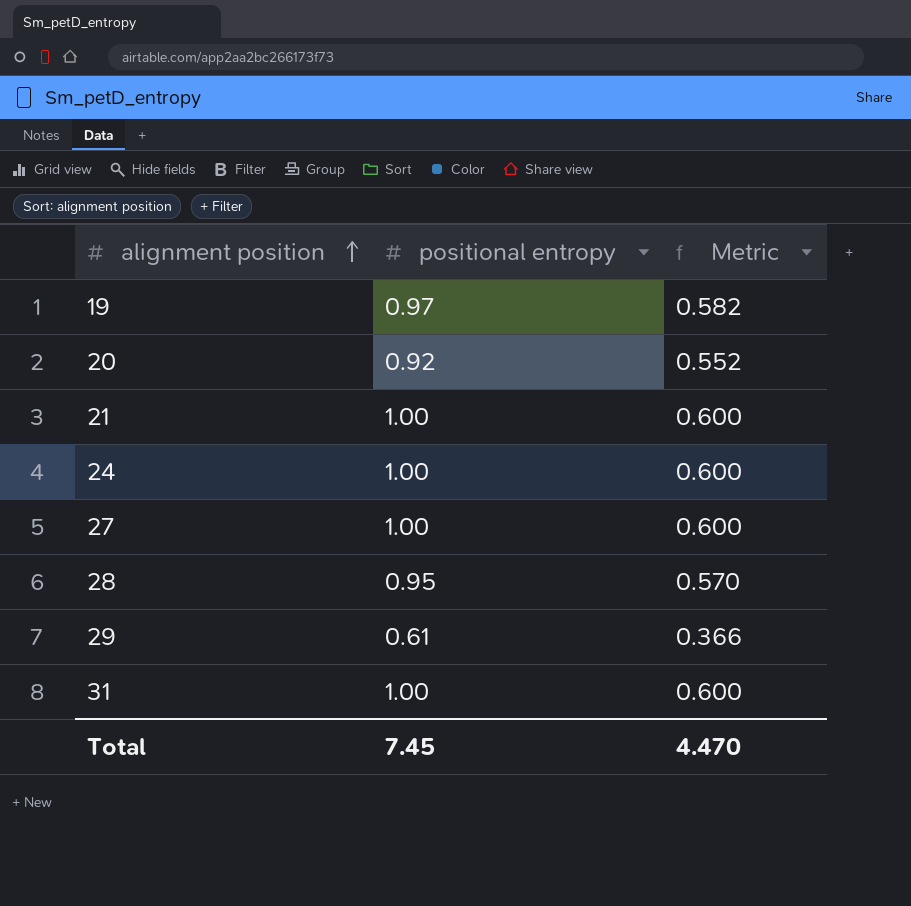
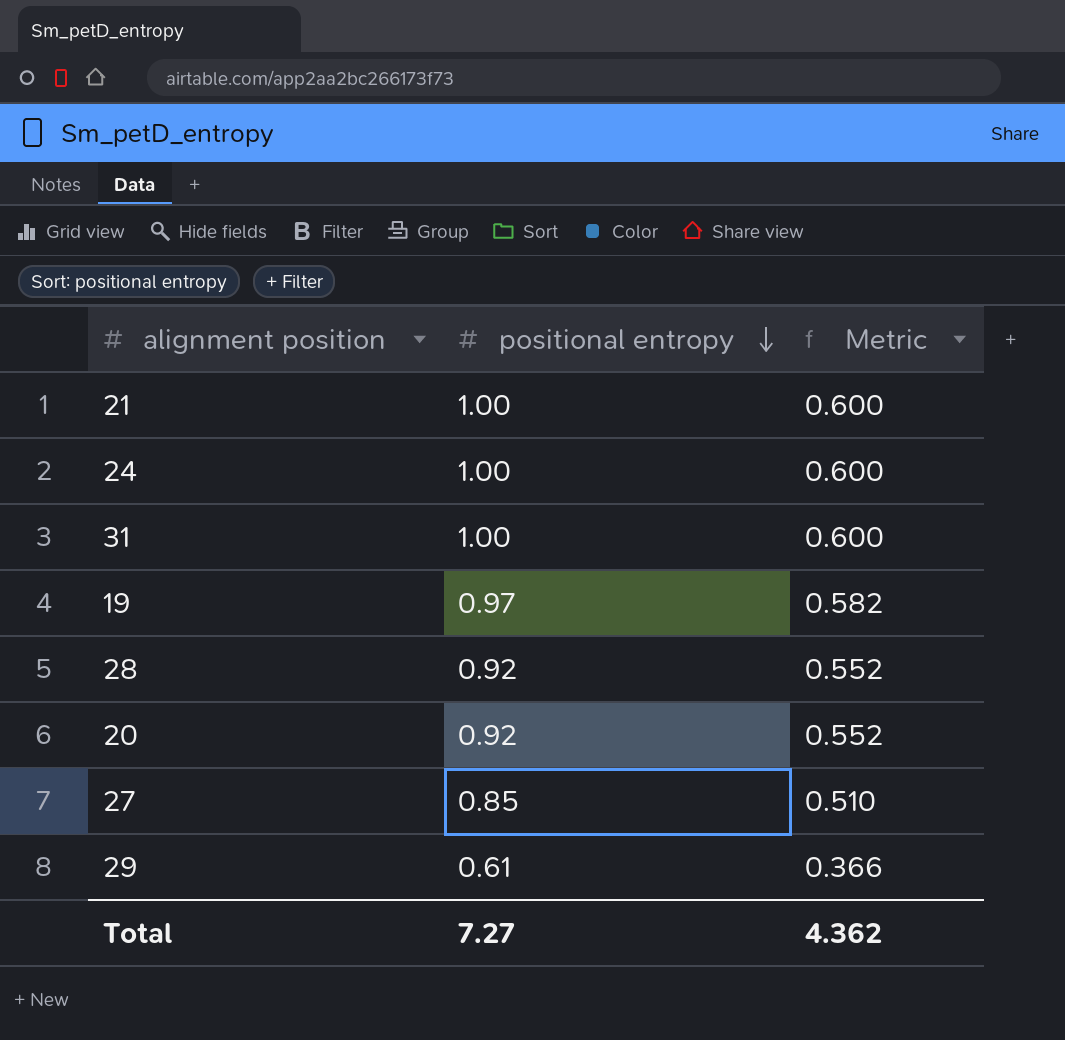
row order: alignment position ascending -> positional entropy descending
28 | positional entropy: 0.95 -> 0.92
28 | Metric: 0.570 -> 0.552
27 | positional entropy: 1.00 -> 0.85
27 | Metric: 0.600 -> 0.510
Total | positional entropy: 7.45 -> 7.27
Total | Metric: 4.470 -> 4.362

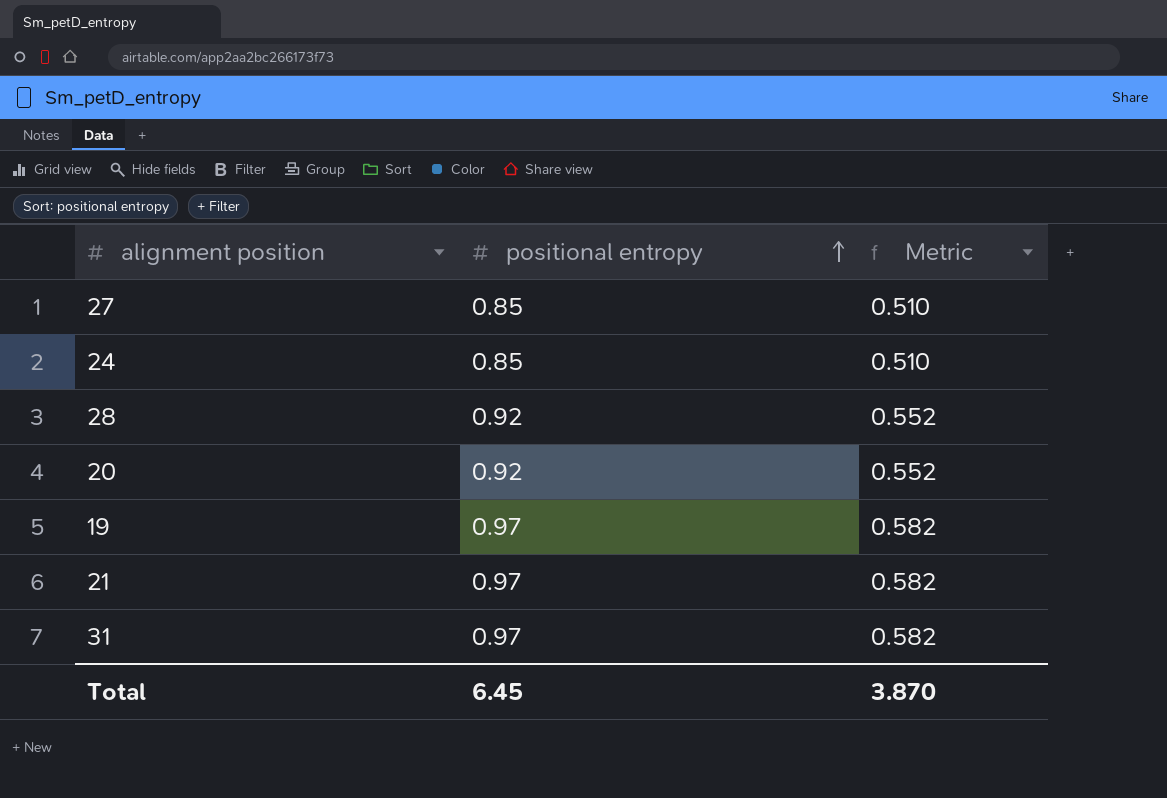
row order: positional entropy descending -> positional entropy ascending
row 29: 0.61 | 0.366 -> none
24 | positional entropy: 1.00 -> 0.85
24 | Metric: 0.600 -> 0.510
21 | positional entropy: 1.00 -> 0.97
21 | Metric: 0.600 -> 0.582
31 | positional entropy: 1.00 -> 0.97
31 | Metric: 0.600 -> 0.582
Total | positional entropy: 7.27 -> 6.45
Total | Metric: 4.362 -> 3.870

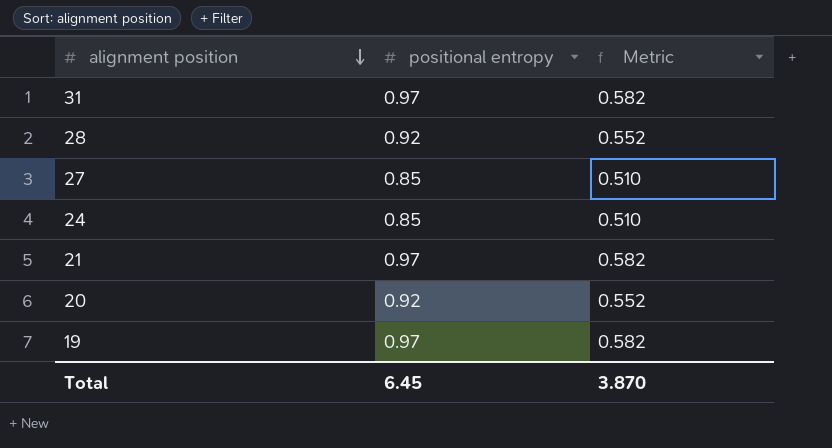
row order: positional entropy ascending -> alignment position descending

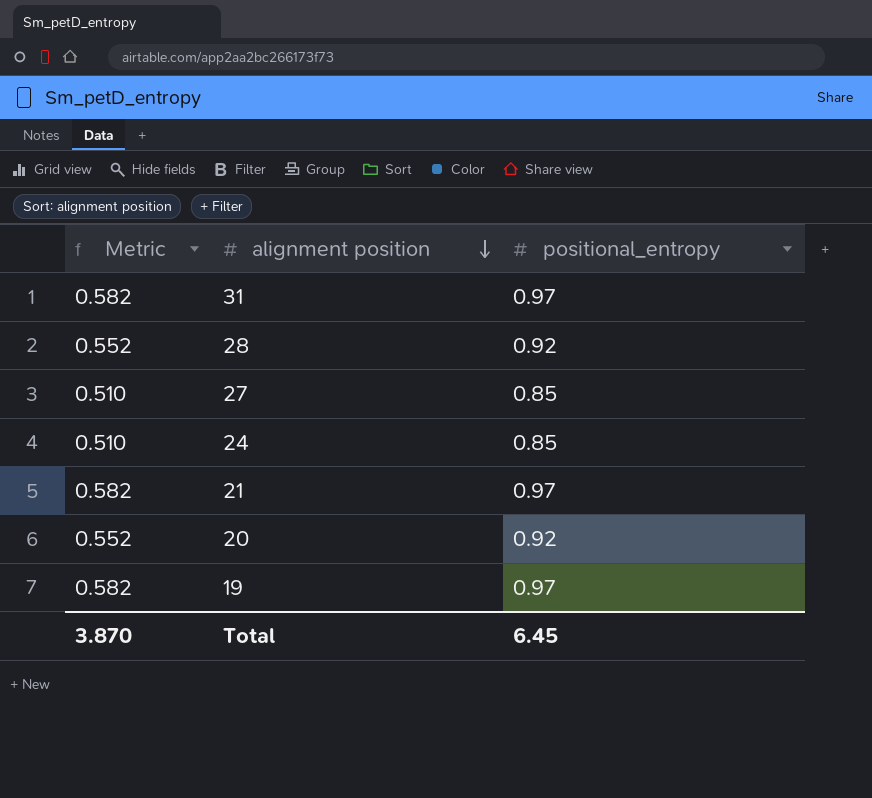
column Metric | position: 3 -> 1
column name: positional entropy -> positional_entropy

